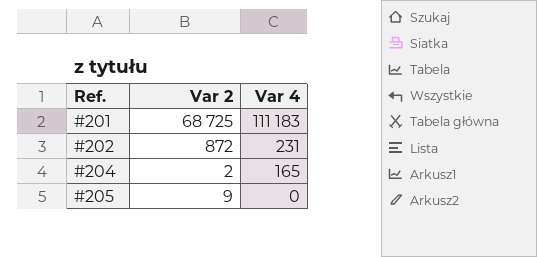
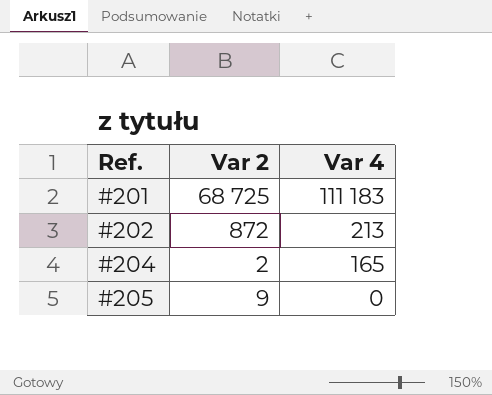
#202 | Var 4: 231 -> 213

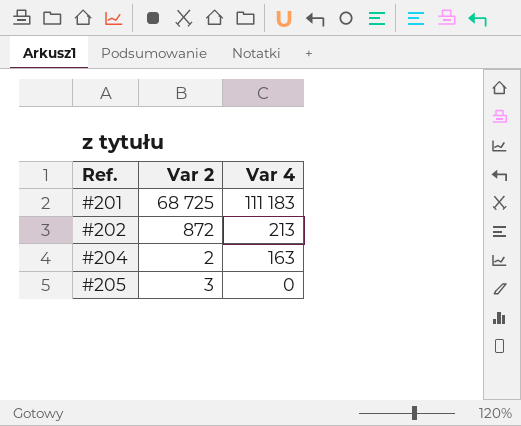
#204 | Var 4: 165 -> 163
#205 | Var 2: 9 -> 3

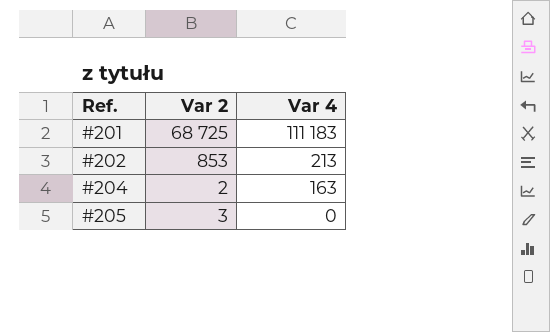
#202 | Var 2: 872 -> 853

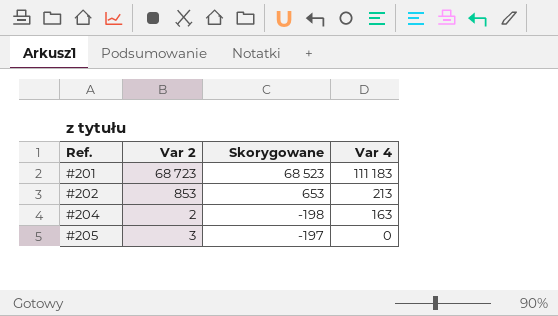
column Skorygowane | formula: none -> [Var 2] - 200
#201 | Var 2: 68 725 -> 68 723

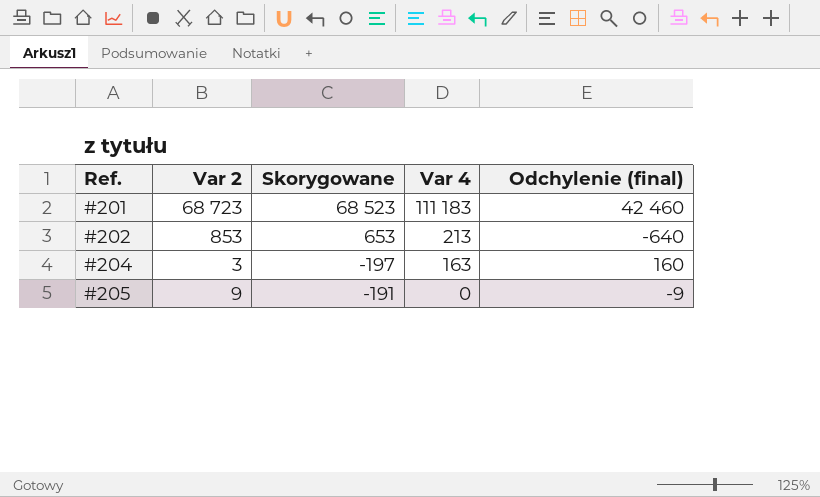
column Odchylenie (final) | formula: none -> [Var 4] - [Var 2]
#204 | Var 2: 2 -> 3
#204 | Skorygowane: -198 -> -197
#205 | Var 2: 3 -> 9
#205 | Skorygowane: -197 -> -191

